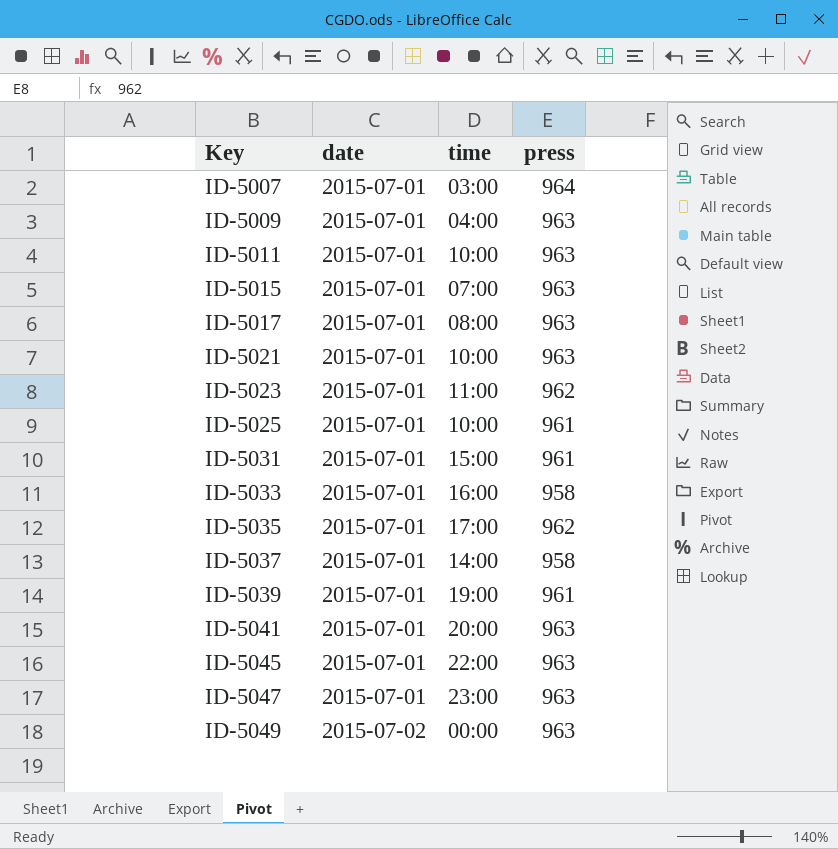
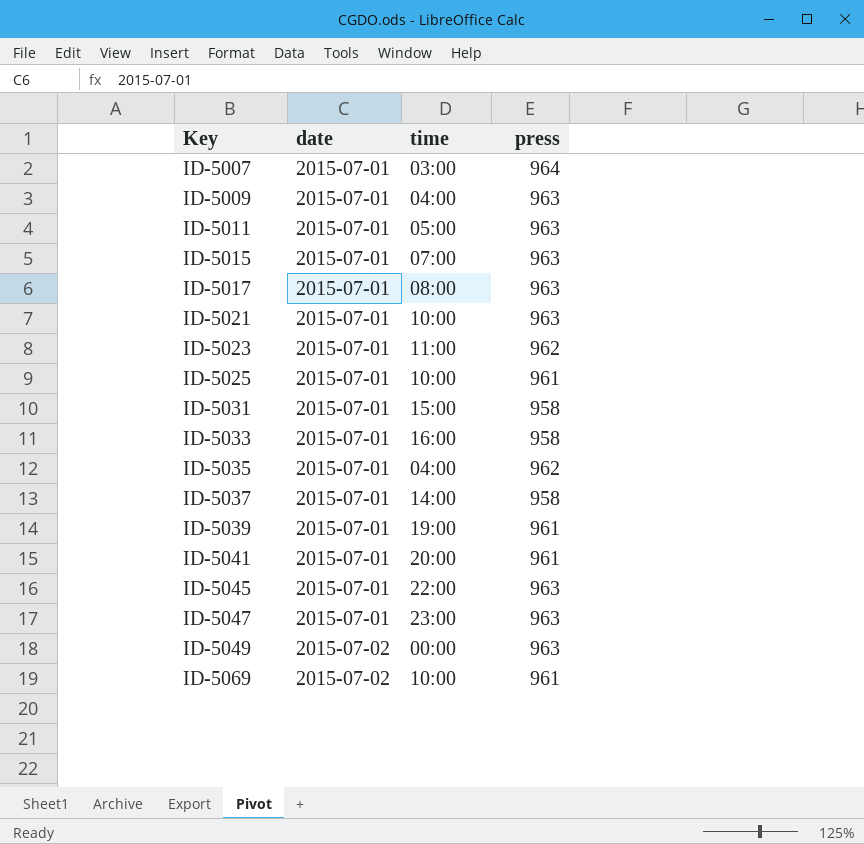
ID-5011 | time: 10:00 -> 05:00
ID-5031 | press: 961 -> 958
ID-5035 | time: 17:00 -> 04:00
ID-5041 | press: 963 -> 961
row ID-5069: none -> 2015-07-02 | 10:00 | 961

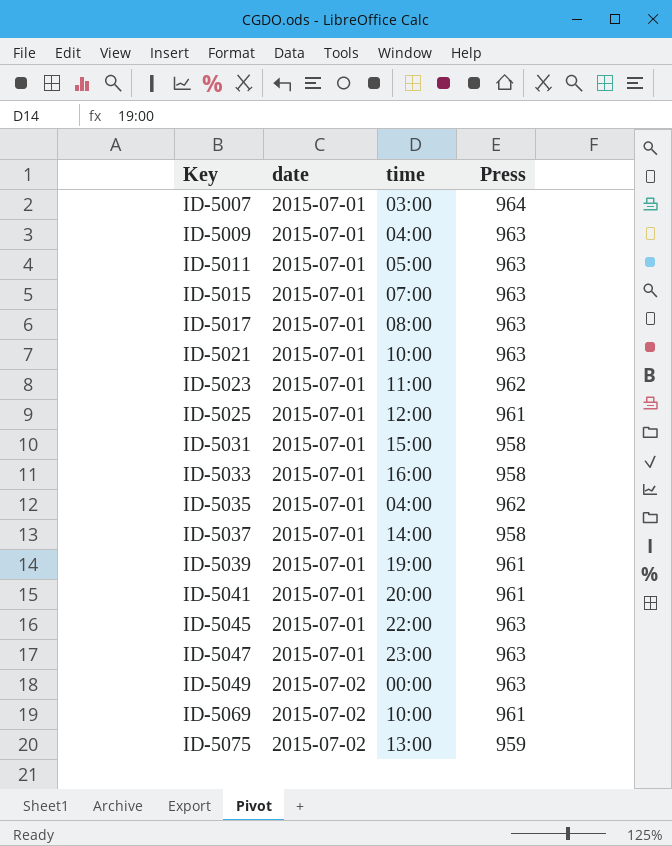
column name: press -> Press
ID-5025 | time: 10:00 -> 12:00
row ID-5075: none -> 2015-07-02 | 13:00 | 959

